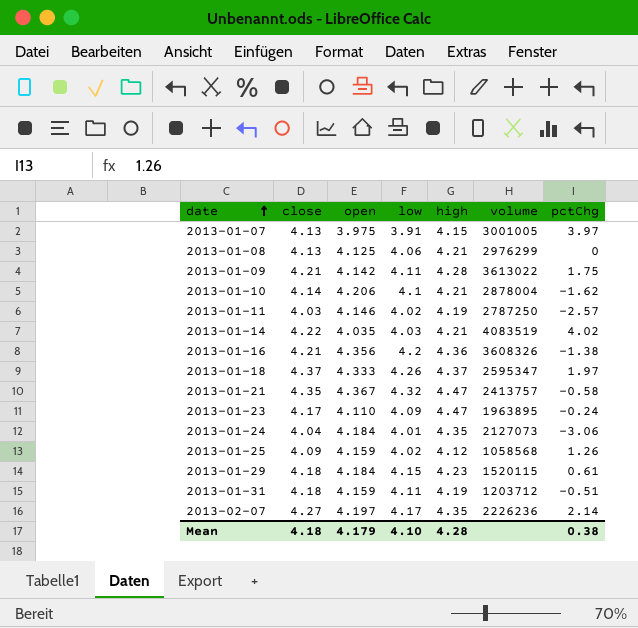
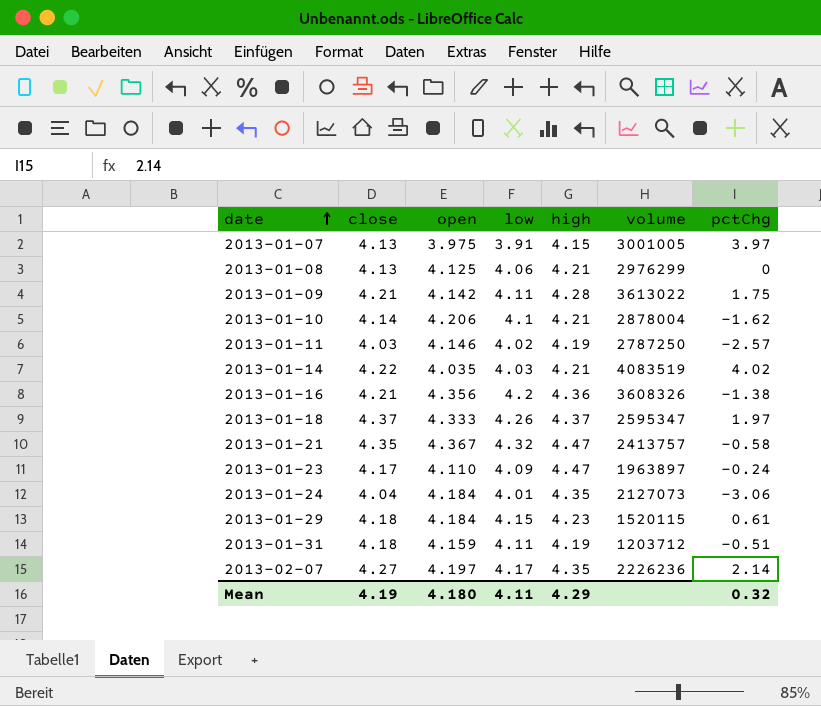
row 2013-01-25: 4.09 | 4.159 | 4.02 | 4.12 | 1058568 | 1.26 -> none
2013-01-23 | volume: 1963895 -> 1963897
Mean | close: 4.18 -> 4.19
Mean | open: 4.179 -> 4.180
Mean | low: 4.10 -> 4.11
Mean | high: 4.28 -> 4.29
Mean | pctChg: 0.38 -> 0.32

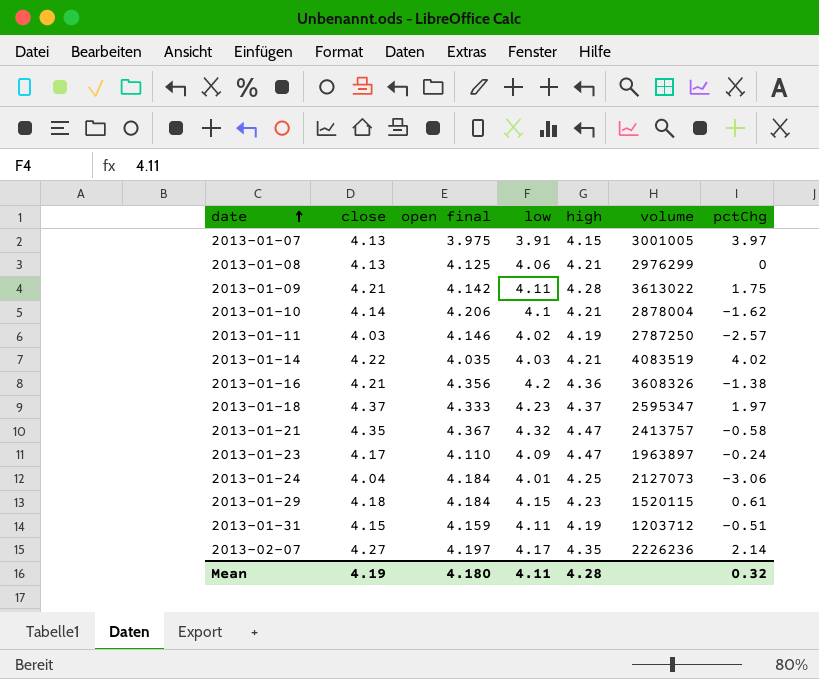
column name: open -> open final
2013-01-18 | low: 4.26 -> 4.23
2013-01-24 | high: 4.35 -> 4.25
2013-01-31 | close: 4.18 -> 4.15
Mean | high: 4.29 -> 4.28

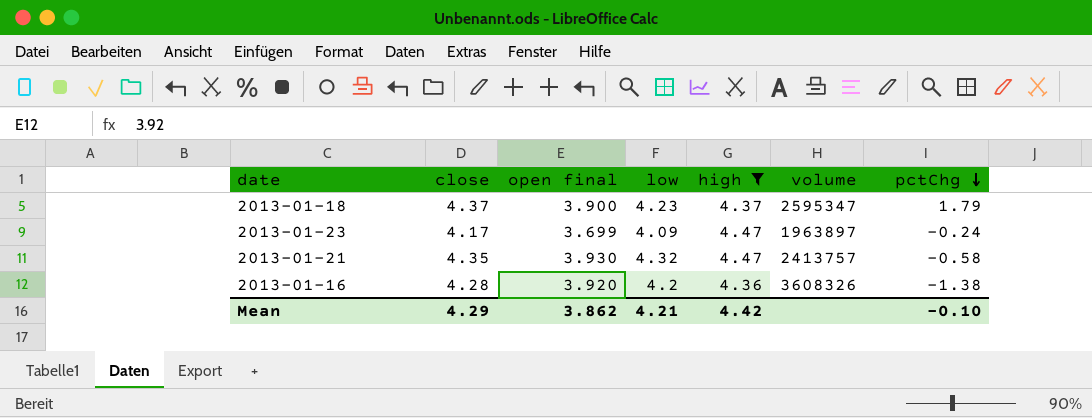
filter: none -> high >= 4.36
row order: date ascending -> pctChg descending
2013-01-18 | open final: 4.333 -> 3.900
2013-01-18 | pctChg: 1.97 -> 1.79
2013-01-23 | open final: 4.110 -> 3.699
2013-01-21 | open final: 4.367 -> 3.930
2013-01-16 | close: 4.21 -> 4.28
2013-01-16 | open final: 4.356 -> 3.920
Mean | close: 4.19 -> 4.29
Mean | open final: 4.180 -> 3.862
Mean | low: 4.11 -> 4.21
Mean | high: 4.28 -> 4.42
Mean | pctChg: 0.32 -> -0.10

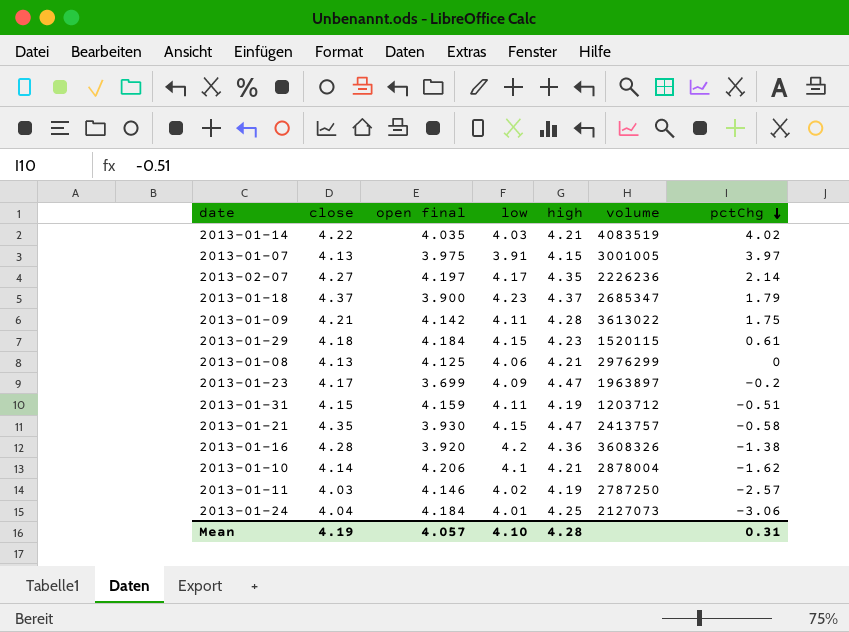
filter: high >= 4.36 -> none
2013-01-18 | volume: 2595347 -> 2685347
2013-01-23 | pctChg: -0.24 -> -0.2
2013-01-21 | low: 4.32 -> 4.15
Mean | close: 4.29 -> 4.19
Mean | open final: 3.862 -> 4.057
Mean | low: 4.21 -> 4.10
Mean | high: 4.42 -> 4.28
Mean | pctChg: -0.10 -> 0.31

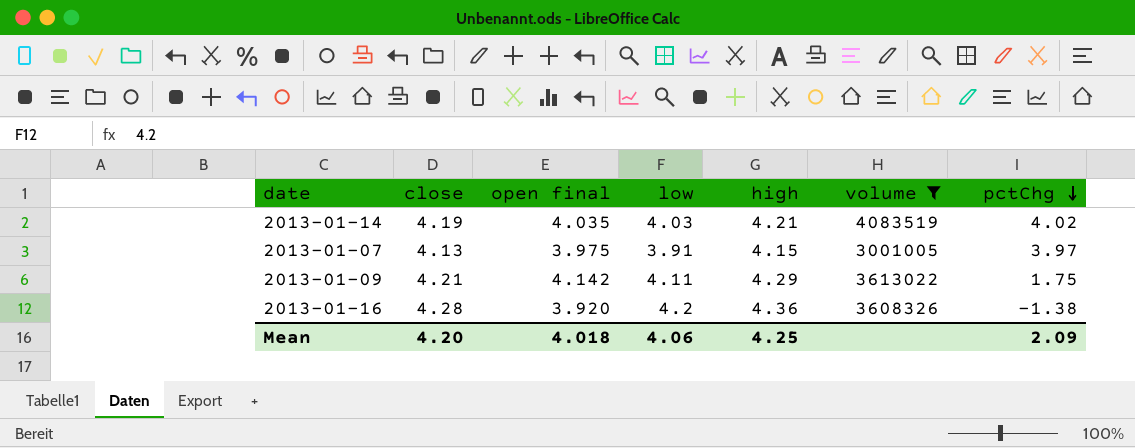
filter: none -> volume >= 3001005
2013-01-14 | close: 4.22 -> 4.19
2013-01-09 | high: 4.28 -> 4.29
Mean | close: 4.19 -> 4.20
Mean | open final: 4.057 -> 4.018
Mean | low: 4.10 -> 4.06
Mean | high: 4.28 -> 4.25
Mean | pctChg: 0.31 -> 2.09

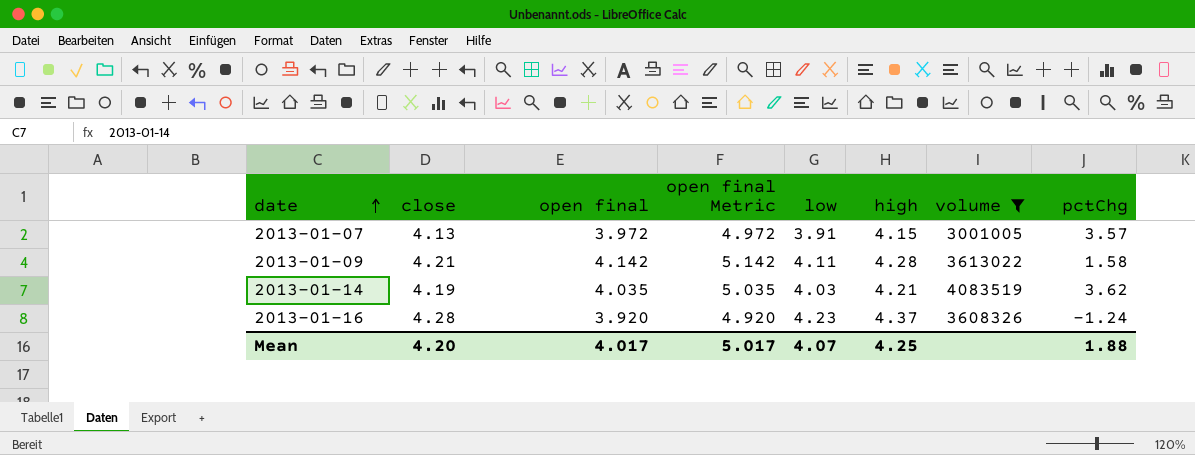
row order: pctChg descending -> date ascending
column open final Metric | formula: none -> [open final] + 1
2013-01-07 | open final: 3.975 -> 3.972
2013-01-07 | pctChg: 3.97 -> 3.57
2013-01-09 | high: 4.29 -> 4.28
2013-01-09 | pctChg: 1.75 -> 1.58
2013-01-14 | pctChg: 4.02 -> 3.62
2013-01-16 | low: 4.2 -> 4.23
2013-01-16 | high: 4.36 -> 4.37
2013-01-16 | pctChg: -1.38 -> -1.24
Mean | open final: 4.018 -> 4.017
Mean | low: 4.06 -> 4.07
Mean | pctChg: 2.09 -> 1.88

